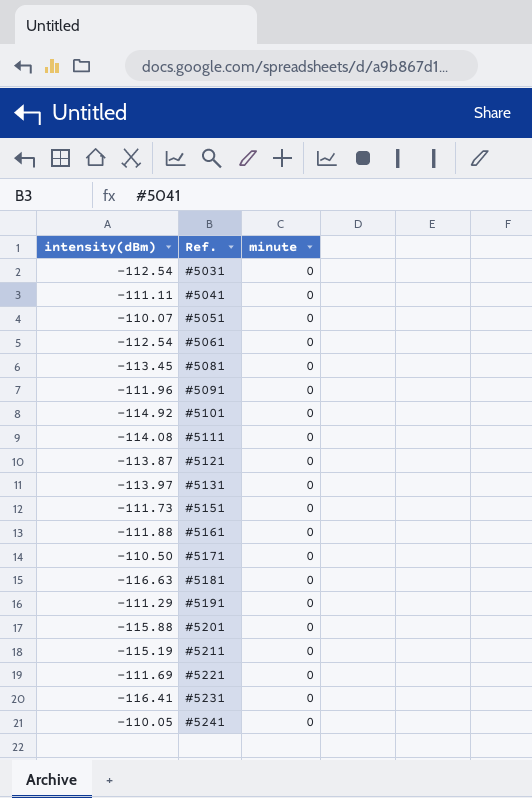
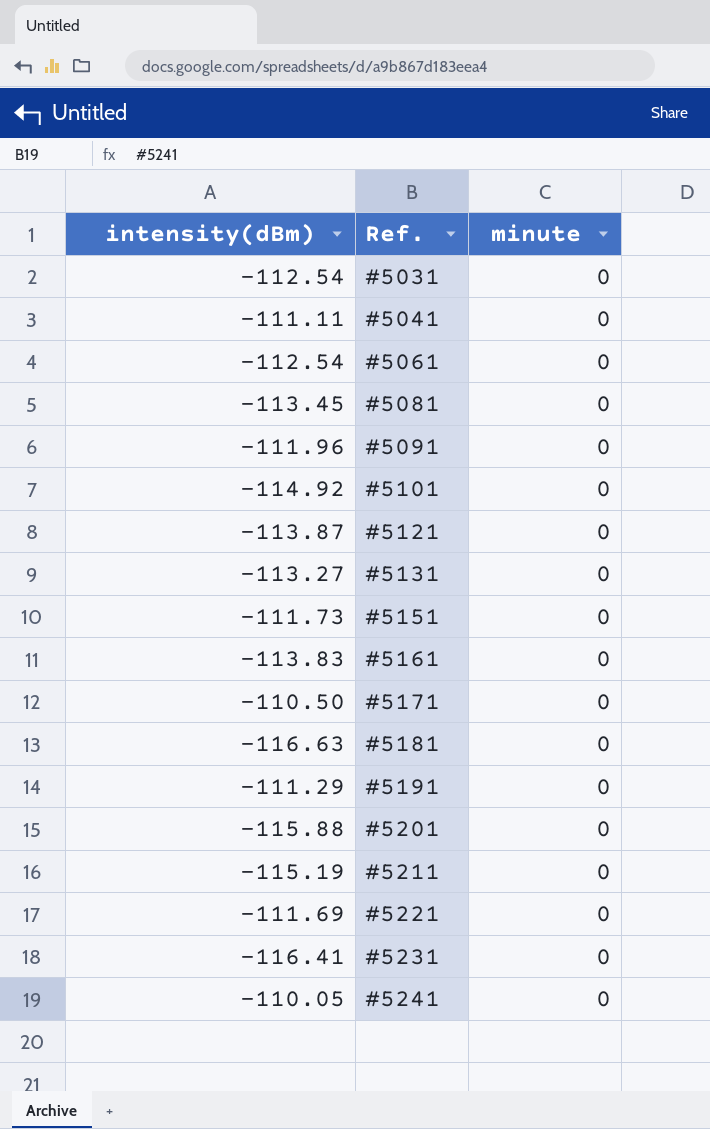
row #5051: -110.07 | 0 -> none
row #5111: -114.08 | 0 -> none
#5131 | intensity(dBm): -113.97 -> -113.27
#5161 | intensity(dBm): -111.88 -> -113.83

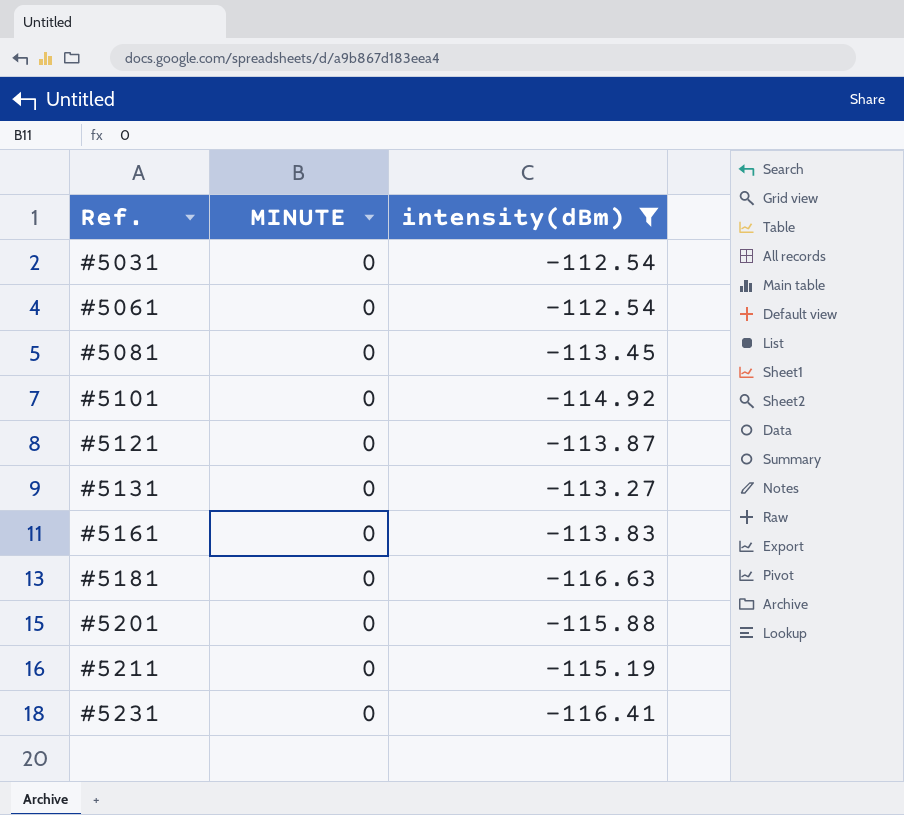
filter: none -> intensity(dBm) <= -112.54
column name: minute -> MINUTE
column intensity(dBm) | position: 1 -> 3

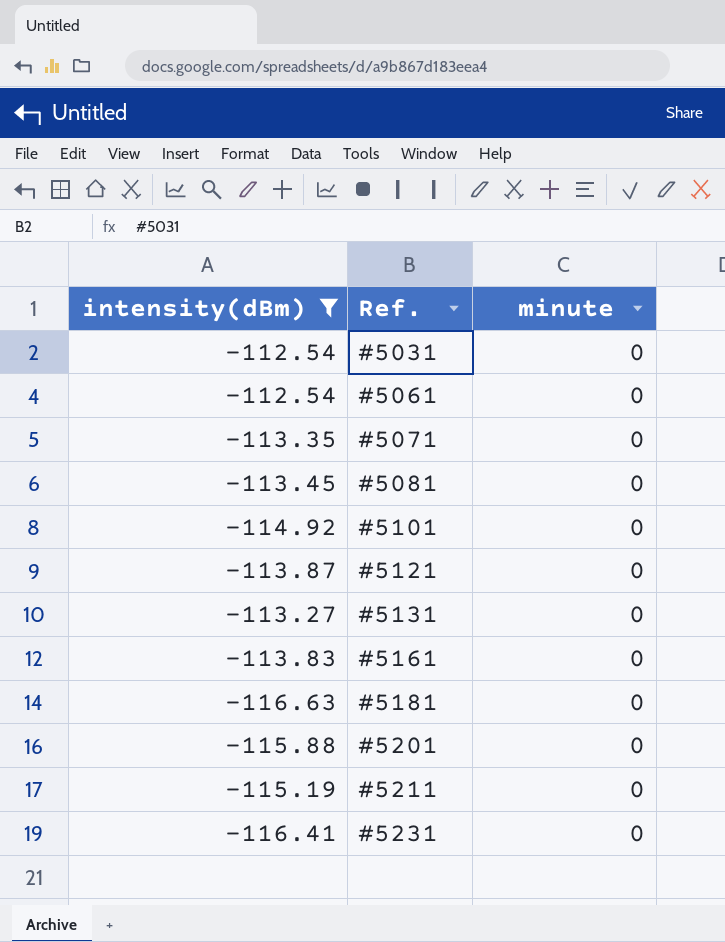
column intensity(dBm) | position: 3 -> 1
column name: MINUTE -> minute
row #5071: none -> -113.35 | 0

